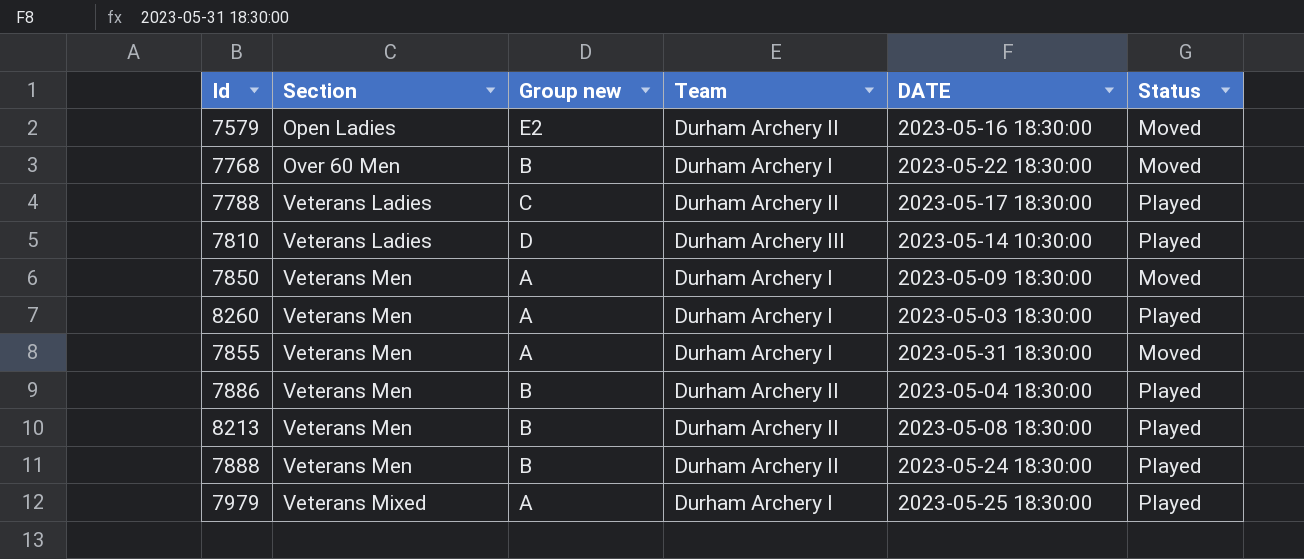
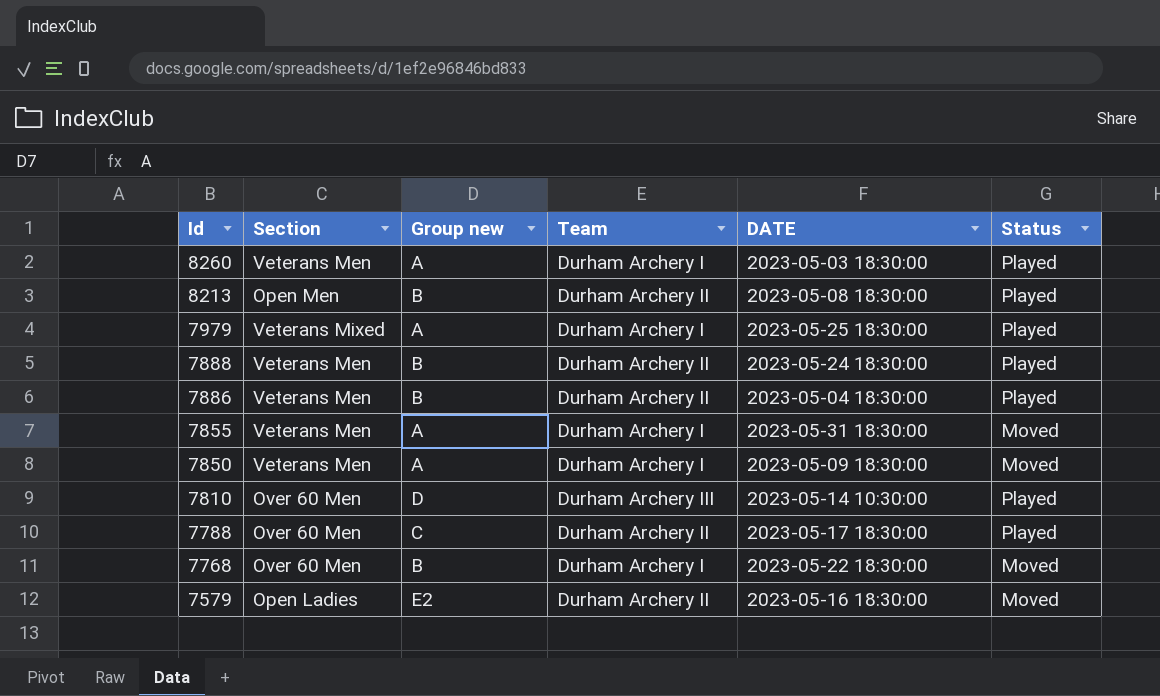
row order: Section ascending -> Id descending
8213 | Section: Veterans Men -> Open Men
7810 | Section: Veterans Ladies -> Over 60 Men
7788 | Section: Veterans Ladies -> Over 60 Men

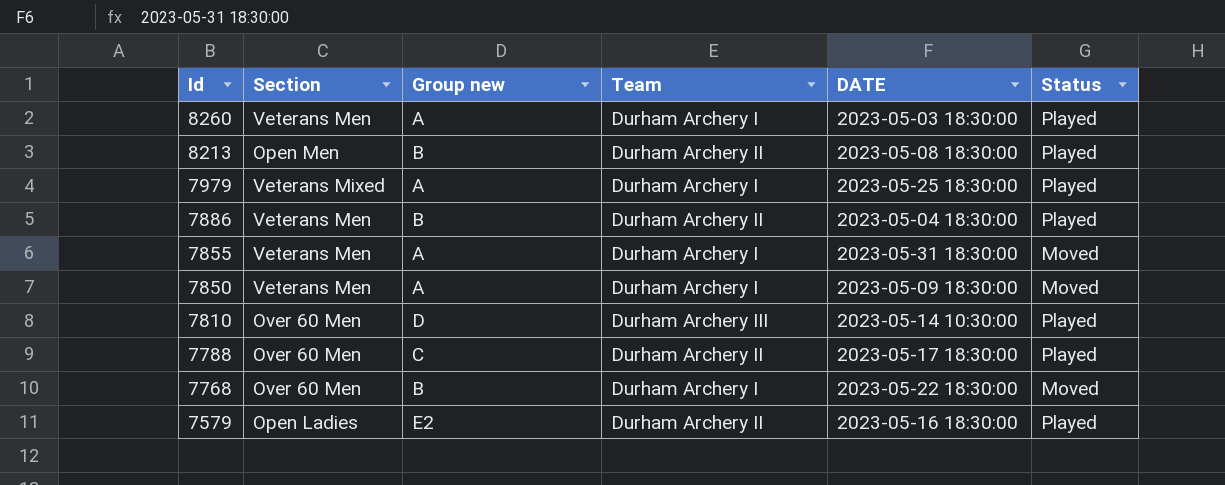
row 7888: Veterans Men | B | Durham Archery II | 2023-05-24 18:30:00 | Played -> none
7579 | Status: Moved -> Played

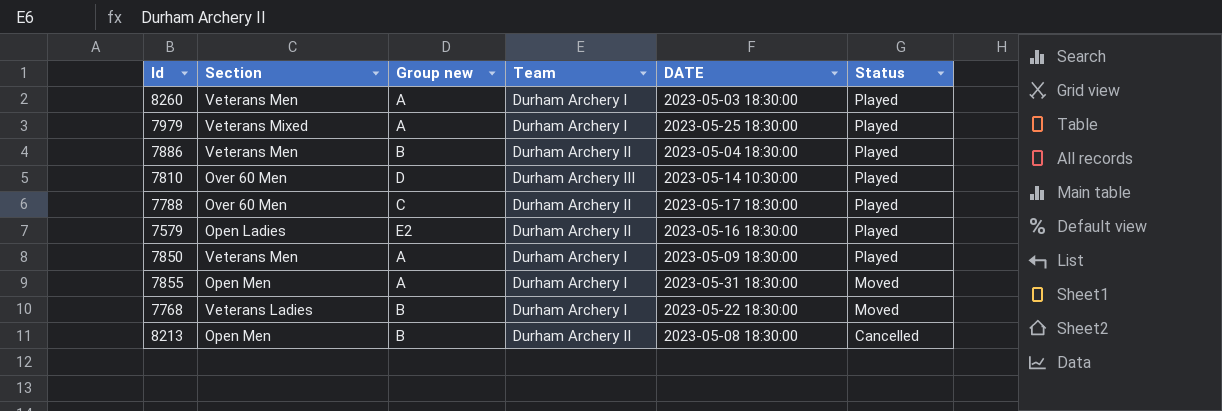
row order: Id descending -> Status descending
7850 | Status: Moved -> Played
7855 | Section: Veterans Men -> Open Men
7768 | Section: Over 60 Men -> Veterans Ladies
8213 | Status: Played -> Cancelled

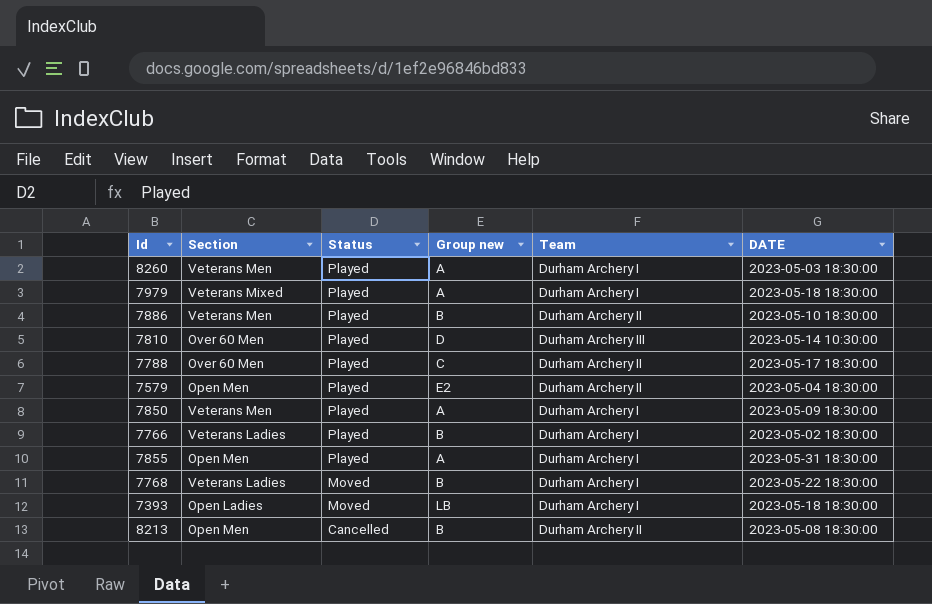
column Status | position: 6 -> 3
7979 | DATE: 2023-05-25 18:30:00 -> 2023-05-18 18:30:00
7886 | DATE: 2023-05-04 18:30:00 -> 2023-05-10 18:30:00
7579 | Section: Open Ladies -> Open Men
7579 | DATE: 2023-05-16 18:30:00 -> 2023-05-04 18:30:00
row 7766: none -> Veterans Ladies | Played | B | Durham Archery I | 2023-05-02 18:30:00
7855 | Status: Moved -> Played
row 7393: none -> Open Ladies | Moved | LB | Durham Archery I | 2023-05-18 18:30:00

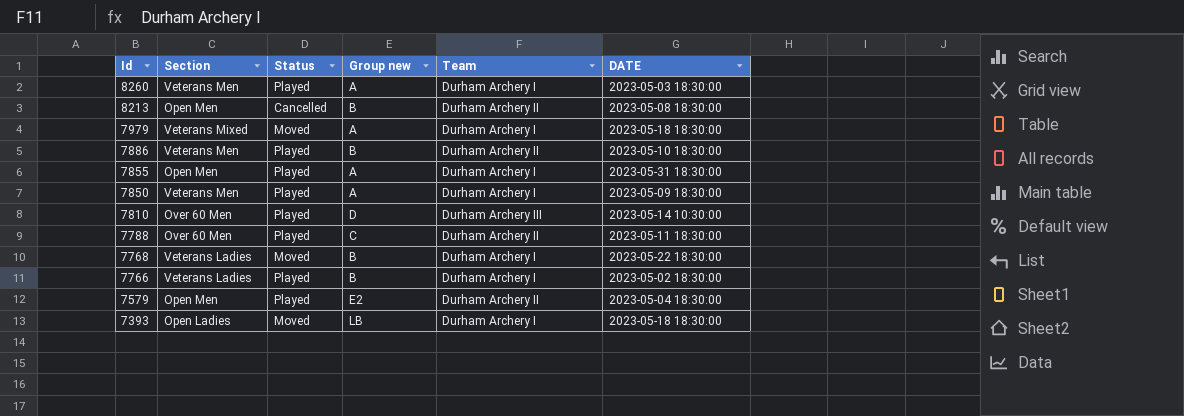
row order: Status descending -> Id descending
7979 | Status: Played -> Moved
7788 | DATE: 2023-05-17 18:30:00 -> 2023-05-11 18:30:00

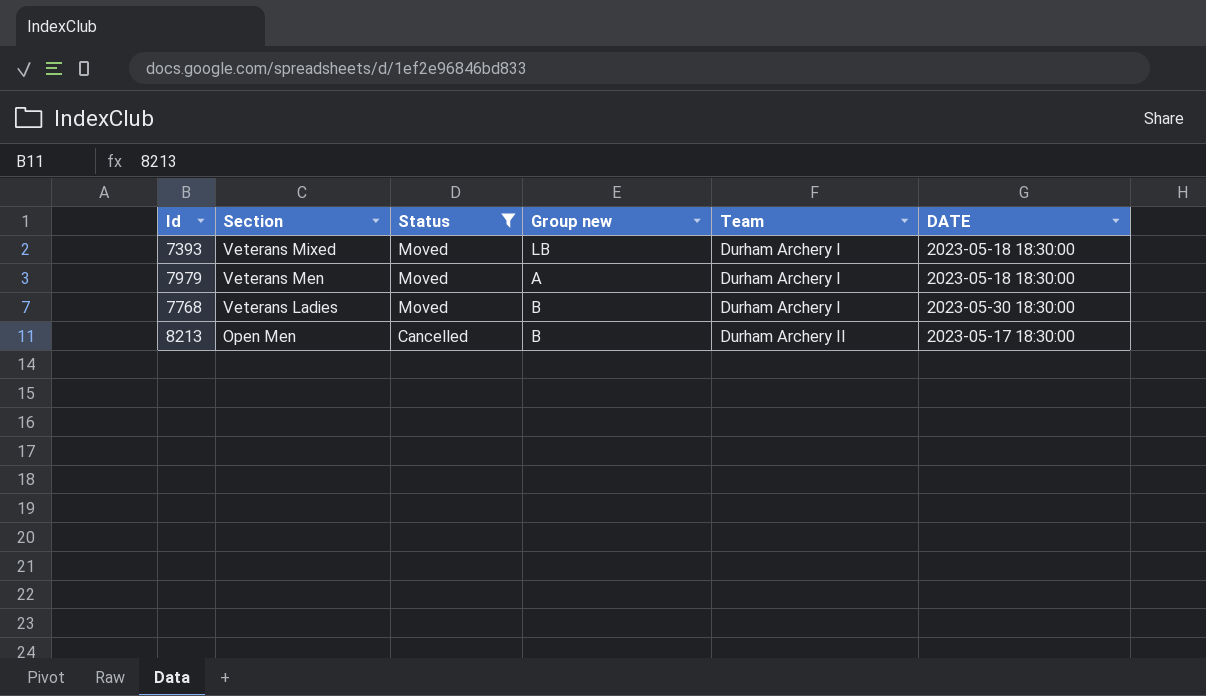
filter: none -> Status != Played
row order: Id descending -> Section descending
7393 | Section: Open Ladies -> Veterans Mixed
7979 | Section: Veterans Mixed -> Veterans Men
7768 | DATE: 2023-05-22 18:30:00 -> 2023-05-30 18:30:00
8213 | DATE: 2023-05-08 18:30:00 -> 2023-05-17 18:30:00

